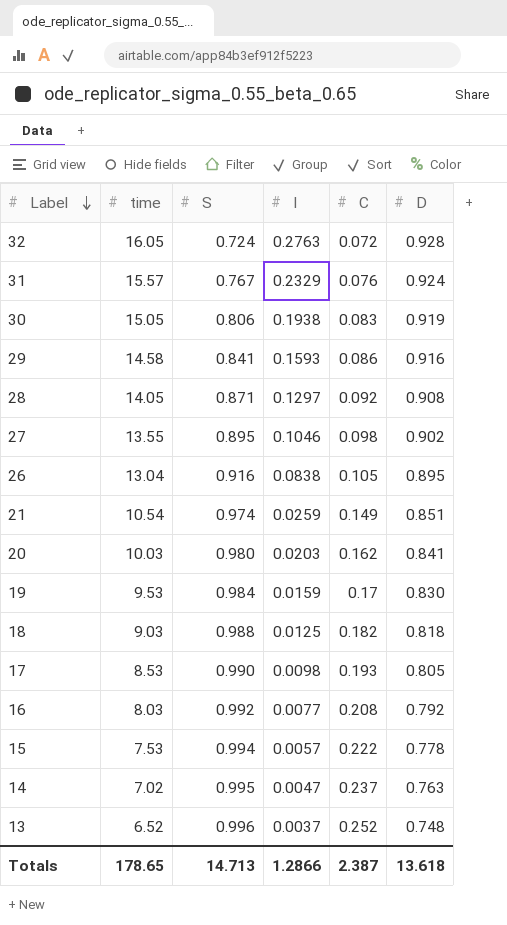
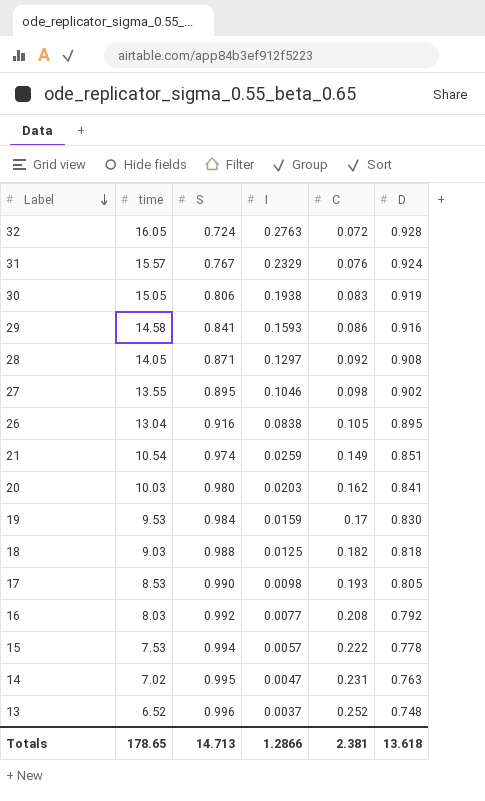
14 | C: 0.237 -> 0.231
Totals | C: 2.387 -> 2.381

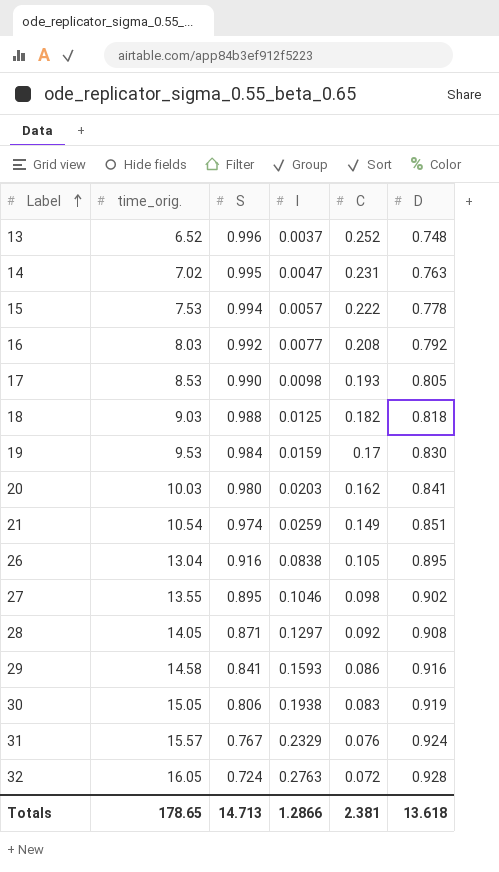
row order: Label descending -> Label ascending
column name: time -> time_orig.

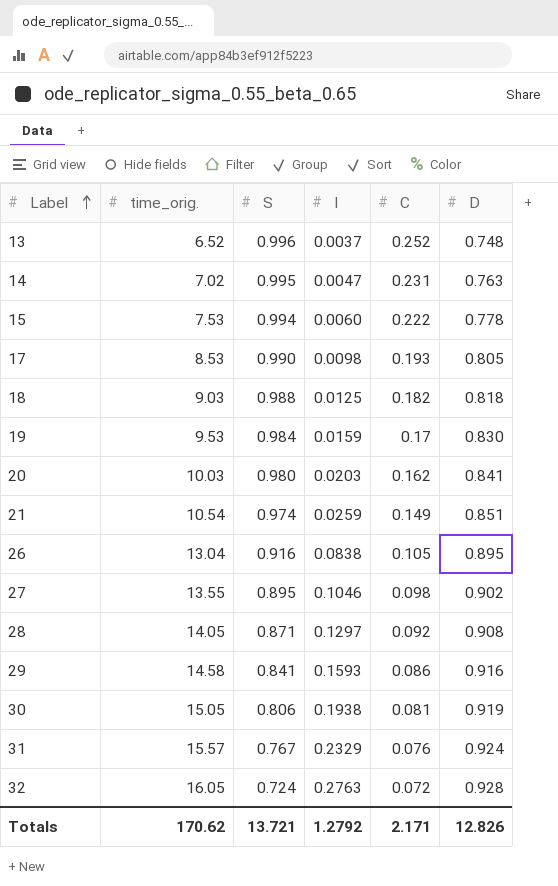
row 16: 8.03 | 0.992 | 0.0077 | 0.208 | 0.792 -> none
15 | I: 0.0057 -> 0.0060
30 | C: 0.083 -> 0.081
Totals | time_orig.: 178.65 -> 170.62
Totals | S: 14.713 -> 13.721
Totals | I: 1.2866 -> 1.2792
Totals | C: 2.381 -> 2.171
Totals | D: 13.618 -> 12.826

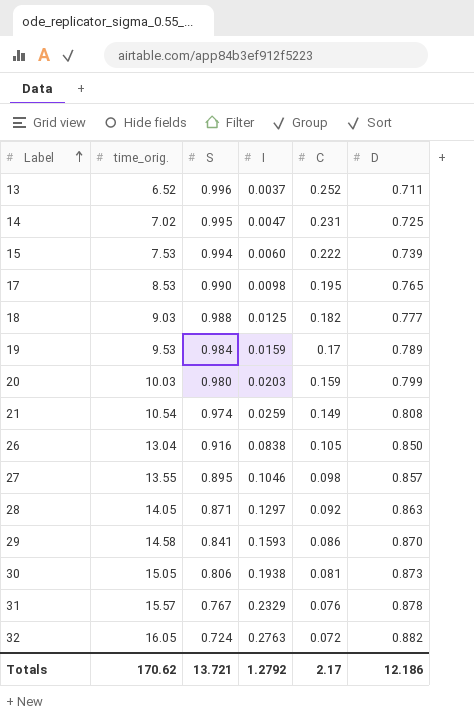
13 | D: 0.748 -> 0.711
14 | D: 0.763 -> 0.725
15 | D: 0.778 -> 0.739
17 | C: 0.193 -> 0.195
17 | D: 0.805 -> 0.765
18 | D: 0.818 -> 0.777
19 | D: 0.830 -> 0.789
20 | C: 0.162 -> 0.159
20 | D: 0.841 -> 0.799
21 | D: 0.851 -> 0.808
26 | D: 0.895 -> 0.850
27 | D: 0.902 -> 0.857
28 | D: 0.908 -> 0.863
29 | D: 0.916 -> 0.870
30 | D: 0.919 -> 0.873
31 | D: 0.924 -> 0.878
32 | D: 0.928 -> 0.882
Totals | C: 2.171 -> 2.17
Totals | D: 12.826 -> 12.186

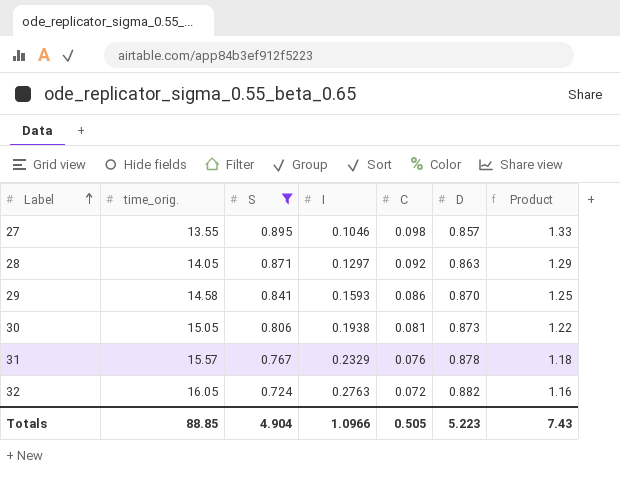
filter: none -> S <= 0.895
column Product | formula: none -> [time_orig.] * [C]
Totals | time_orig.: 170.62 -> 88.85
Totals | S: 13.721 -> 4.904
Totals | I: 1.2792 -> 1.0966
Totals | C: 2.17 -> 0.505
Totals | D: 12.186 -> 5.223

